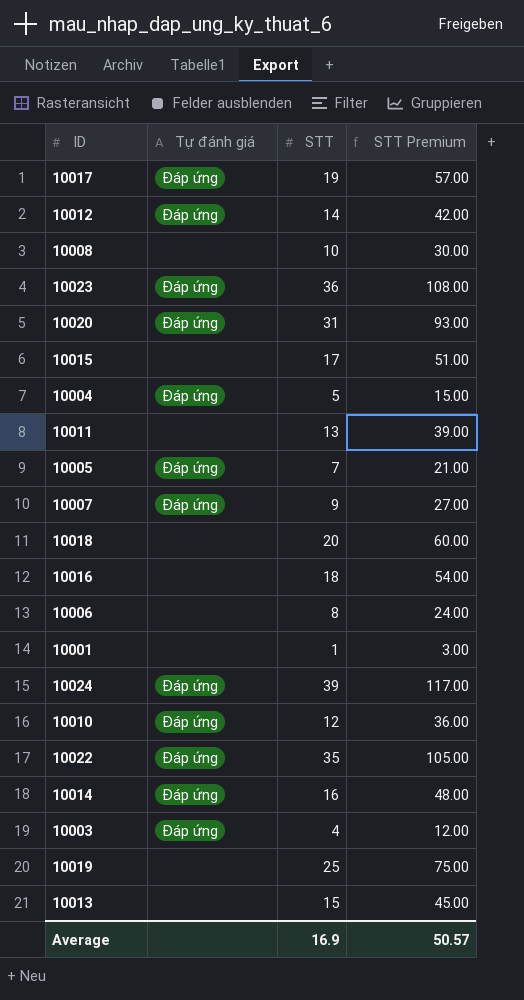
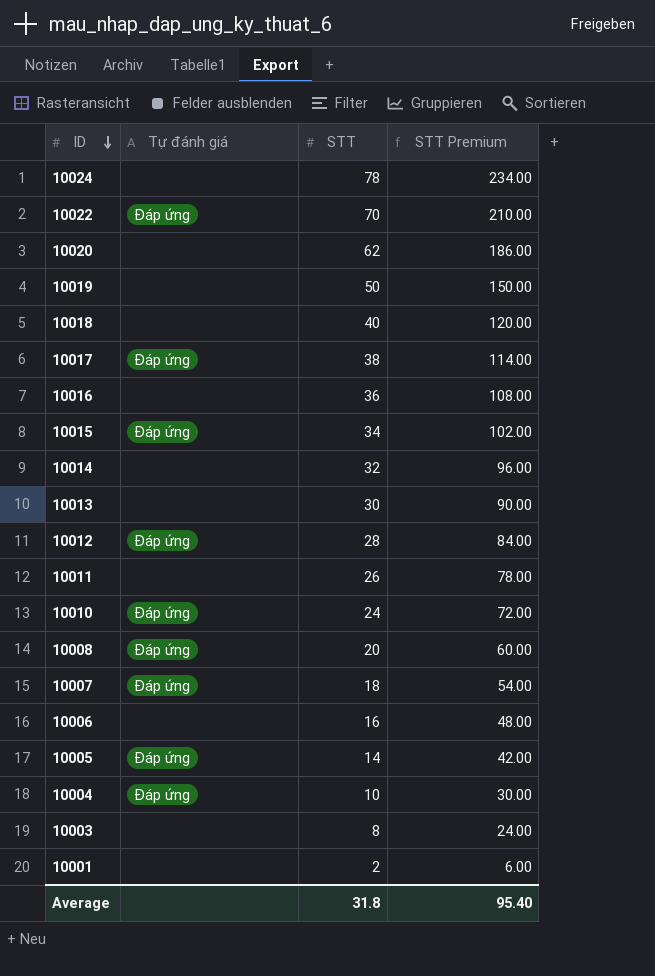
row order: none -> ID descending
row 10023: Đáp ứng | 36 | 108.00 -> none
10024 | Tự đánh giá: Đáp ứng -> none
10024 | STT: 39 -> 78
10024 | STT Premium: 117.00 -> 234.00
10022 | STT: 35 -> 70
10022 | STT Premium: 105.00 -> 210.00
10020 | Tự đánh giá: Đáp ứng -> none
10020 | STT: 31 -> 62
10020 | STT Premium: 93.00 -> 186.00
10019 | STT: 25 -> 50
10019 | STT Premium: 75.00 -> 150.00
10018 | STT: 20 -> 40
10018 | STT Premium: 60.00 -> 120.00
10017 | STT: 19 -> 38
10017 | STT Premium: 57.00 -> 114.00
10016 | STT: 18 -> 36
10016 | STT Premium: 54.00 -> 108.00
10015 | Tự đánh giá: none -> Đáp ứng
10015 | STT: 17 -> 34
10015 | STT Premium: 51.00 -> 102.00
10014 | Tự đánh giá: Đáp ứng -> none
10014 | STT: 16 -> 32
10014 | STT Premium: 48.00 -> 96.00
10013 | STT: 15 -> 30
10013 | STT Premium: 45.00 -> 90.00
10012 | STT: 14 -> 28
10012 | STT Premium: 42.00 -> 84.00
10011 | STT: 13 -> 26
10011 | STT Premium: 39.00 -> 78.00
10010 | STT: 12 -> 24
10010 | STT Premium: 36.00 -> 72.00
10008 | Tự đánh giá: none -> Đáp ứng
10008 | STT: 10 -> 20
10008 | STT Premium: 30.00 -> 60.00
10007 | STT: 9 -> 18
10007 | STT Premium: 27.00 -> 54.00
10006 | STT: 8 -> 16
10006 | STT Premium: 24.00 -> 48.00
10005 | STT: 7 -> 14
10005 | STT Premium: 21.00 -> 42.00
10004 | STT: 5 -> 10
10004 | STT Premium: 15.00 -> 30.00
10003 | Tự đánh giá: Đáp ứng -> none
10003 | STT: 4 -> 8
10003 | STT Premium: 12.00 -> 24.00
10001 | STT: 1 -> 2
10001 | STT Premium: 3.00 -> 6.00
Average | STT: 16.9 -> 31.8
Average | STT Premium: 50.57 -> 95.40

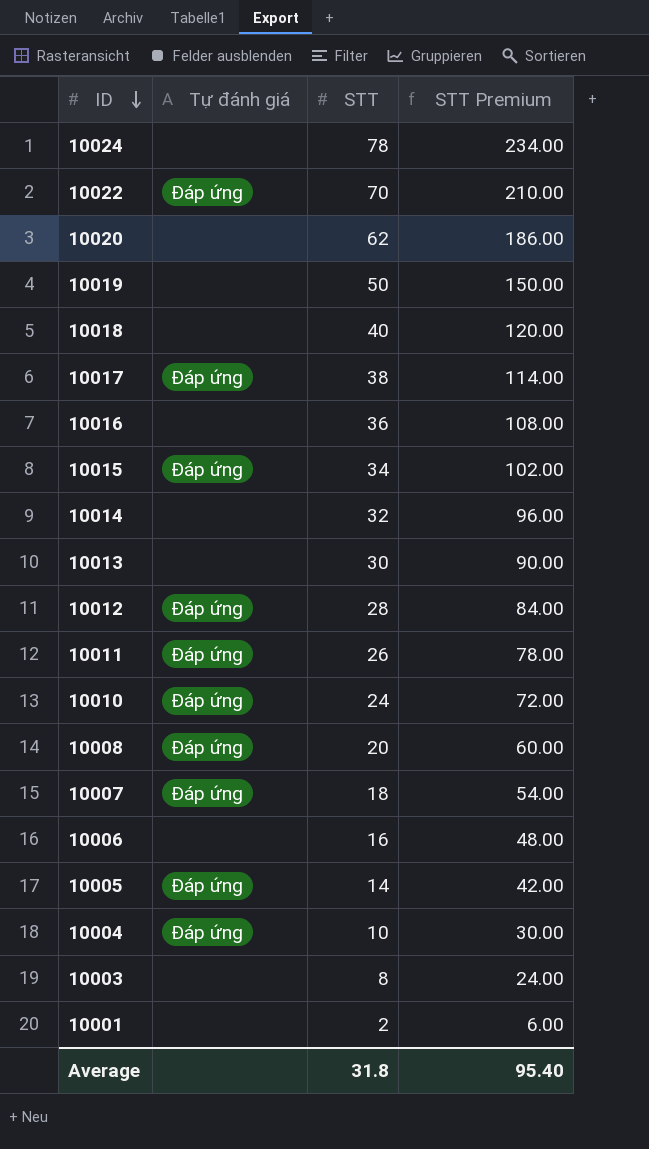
10011 | Tự đánh giá: none -> Đáp ứng

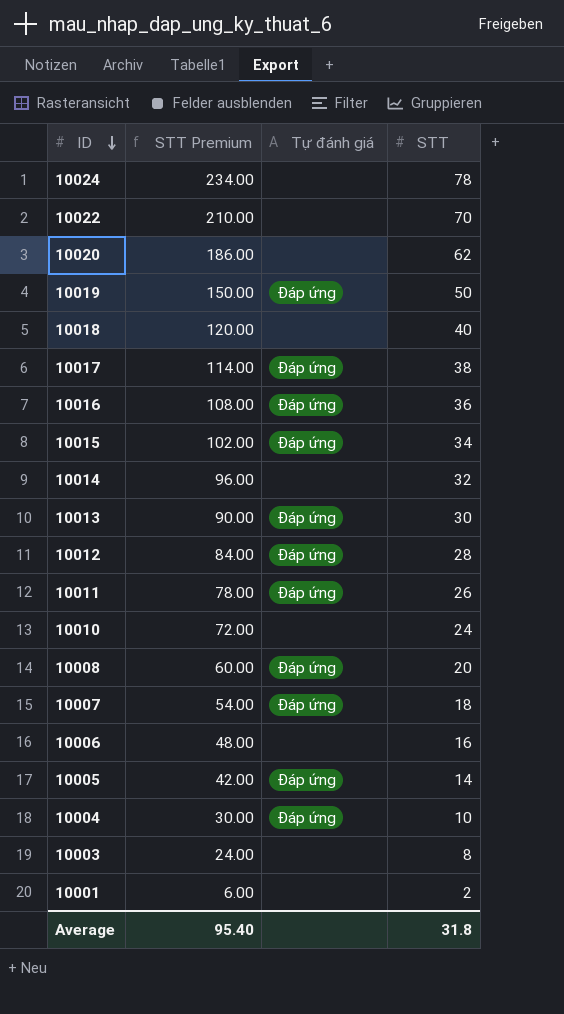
column STT Premium | position: 4 -> 2
10022 | Tự đánh giá: Đáp ứng -> none
10019 | Tự đánh giá: none -> Đáp ứng
10016 | Tự đánh giá: none -> Đáp ứng
10013 | Tự đánh giá: none -> Đáp ứng
10010 | Tự đánh giá: Đáp ứng -> none

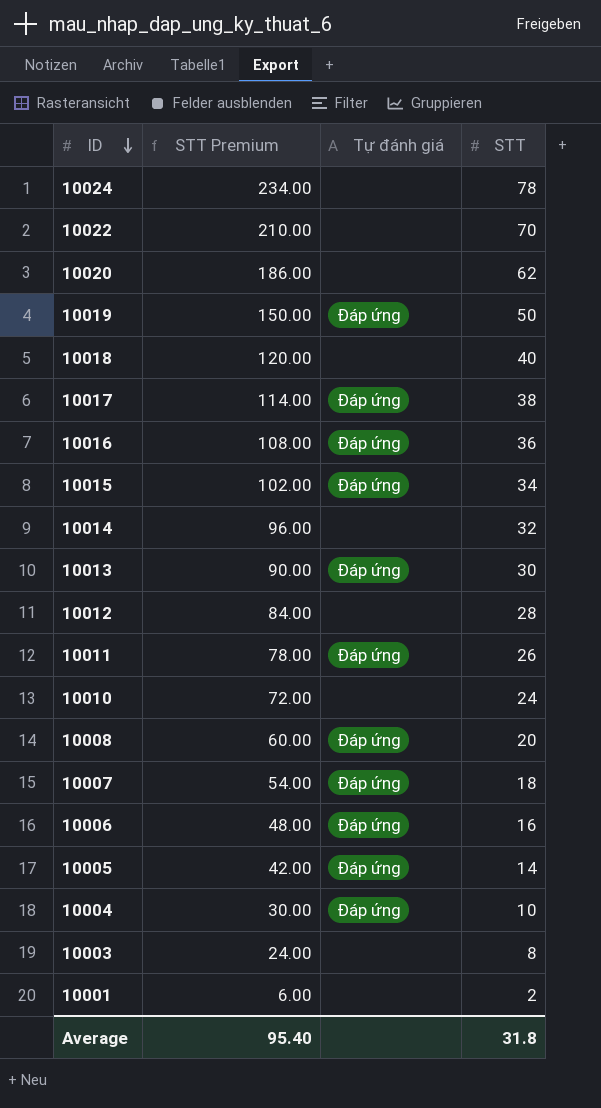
10012 | Tự đánh giá: Đáp ứng -> none
10006 | Tự đánh giá: none -> Đáp ứng

